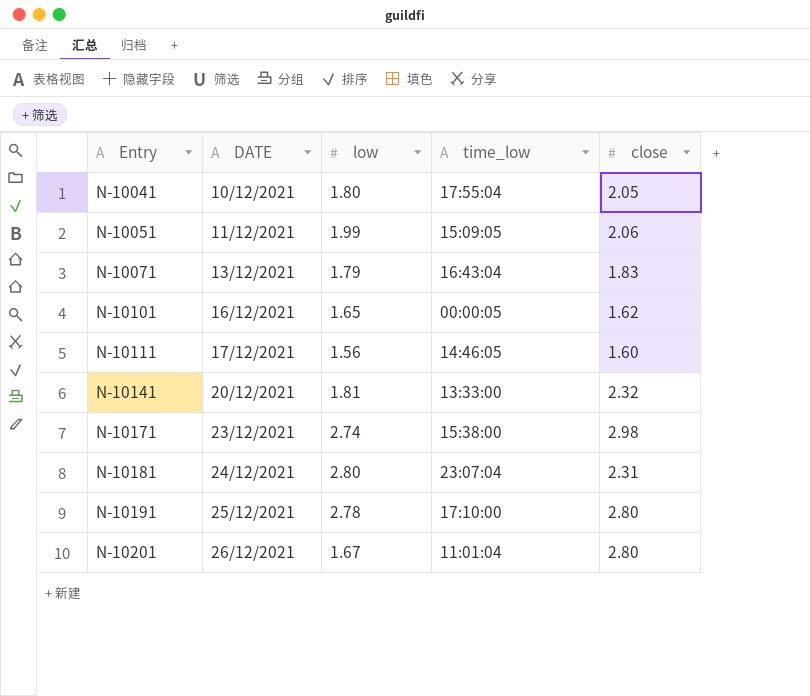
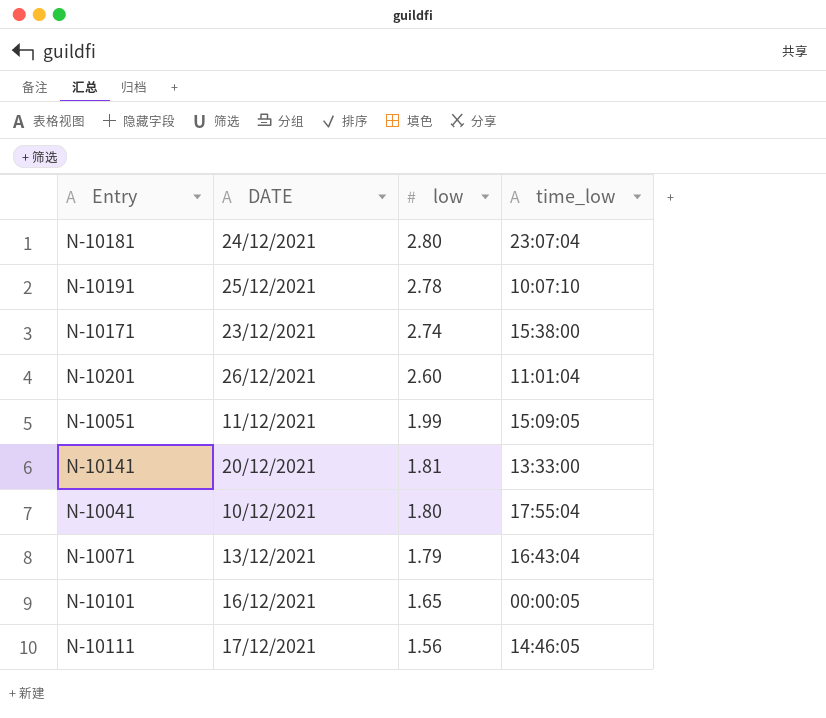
row order: Entry ascending -> low descending
column close | position: 5 -> none
N-10191 | time_low: 17:10:00 -> 10:07:10
N-10201 | low: 1.67 -> 2.60

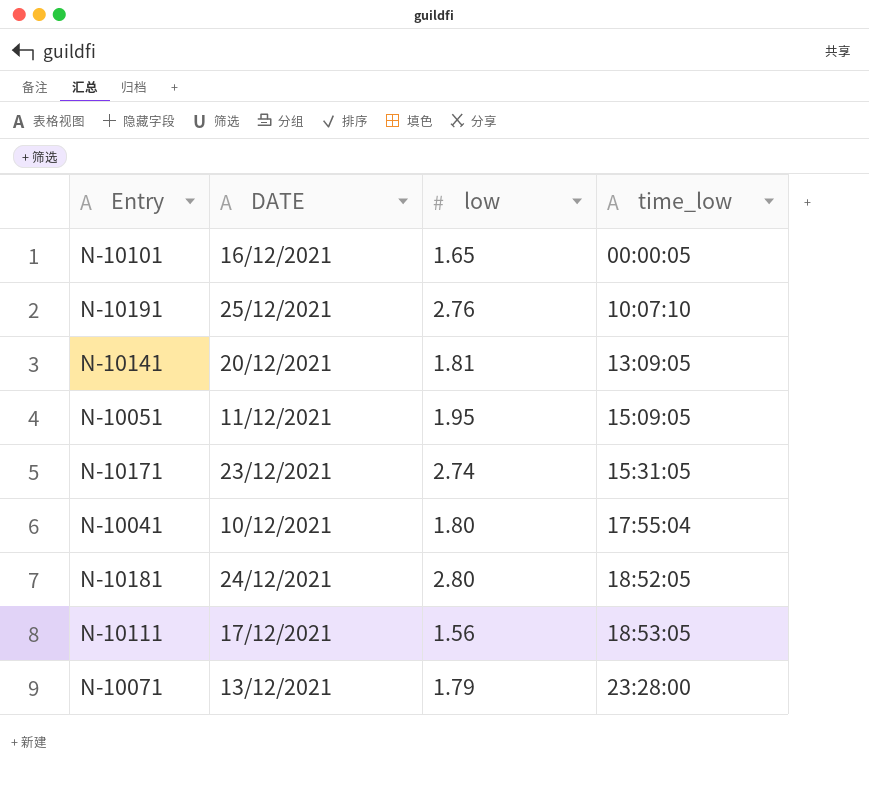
row order: low descending -> time_low ascending
row N-10201: 26/12/2021 | 2.60 | 11:01:04 -> none
N-10191 | low: 2.78 -> 2.76
N-10141 | time_low: 13:33:00 -> 13:09:05
N-10051 | low: 1.99 -> 1.95
N-10171 | time_low: 15:38:00 -> 15:31:05
N-10181 | time_low: 23:07:04 -> 18:52:05
N-10111 | time_low: 14:46:05 -> 18:53:05
N-10071 | time_low: 16:43:04 -> 23:28:00

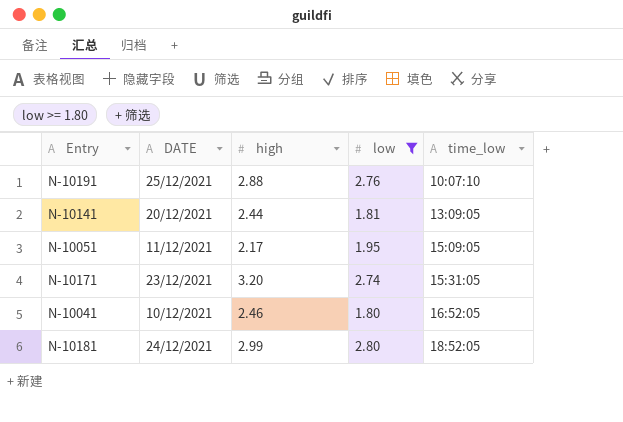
filter: none -> low >= 1.80
column high | position: none -> 3
N-10041 | time_low: 17:55:04 -> 16:52:05

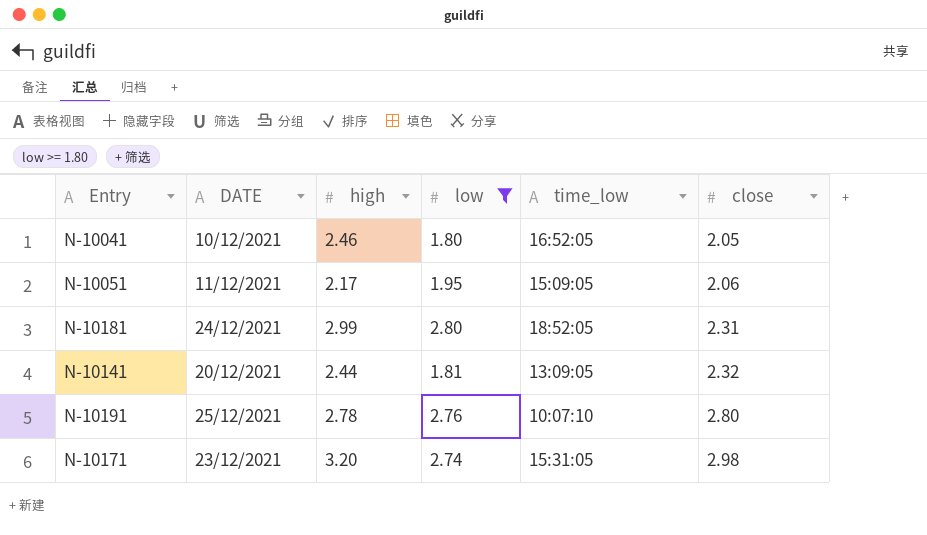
row order: time_low ascending -> close ascending
column close | position: none -> 6
N-10191 | high: 2.88 -> 2.78

